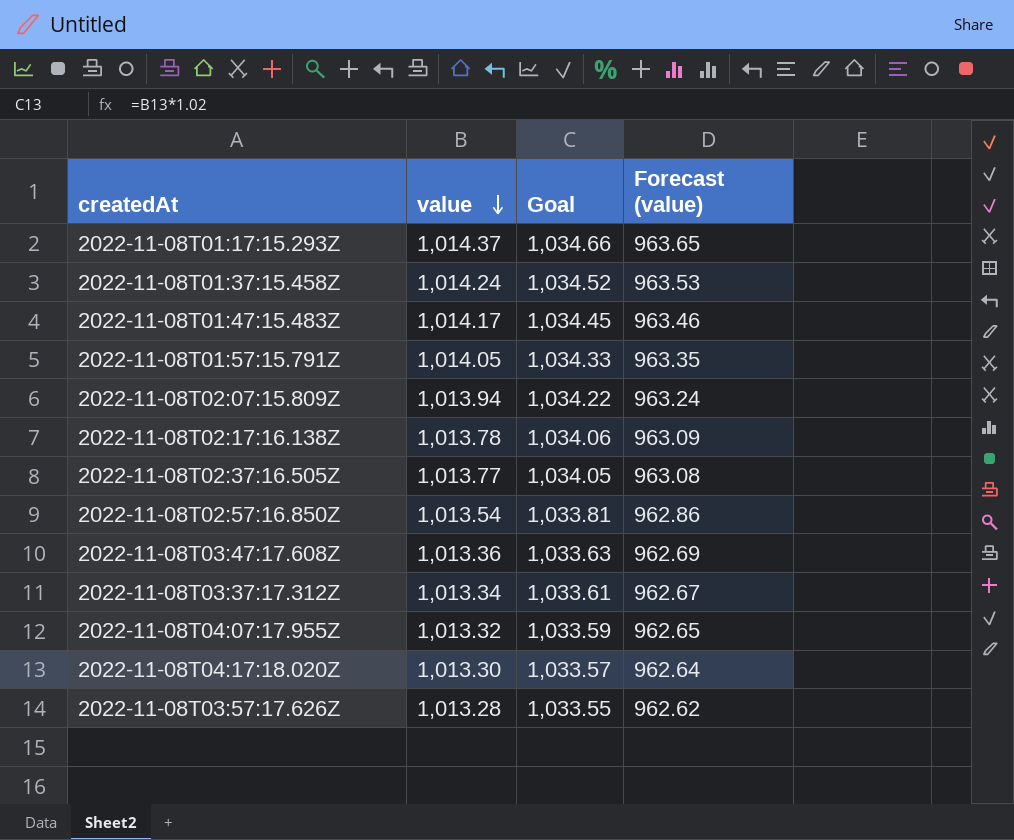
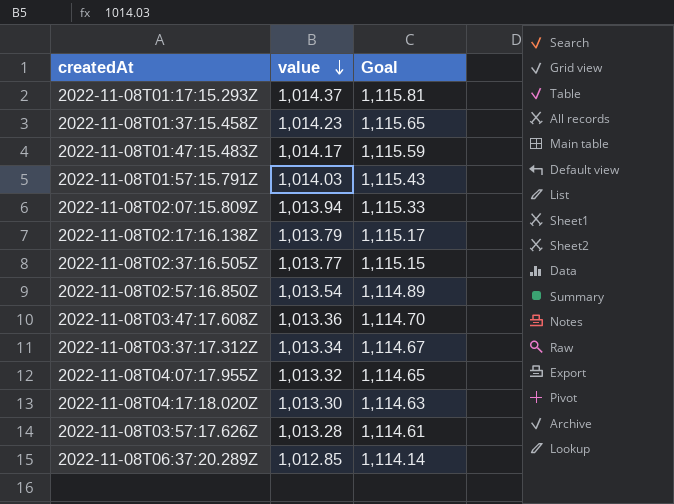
column Forecast (value) | formula: [value] * 0.95 -> none
column Goal | formula: [value] * 1.02 -> [value] * 1.1
2022-11-08T01:37:15.458Z | value: 1,014.24 -> 1,014.23
2022-11-08T01:57:15.791Z | value: 1,014.05 -> 1,014.03
2022-11-08T02:17:16.138Z | value: 1,013.78 -> 1,013.79
row 2022-11-08T06:37:20.289Z: none -> 1,012.85 | 1,114.14

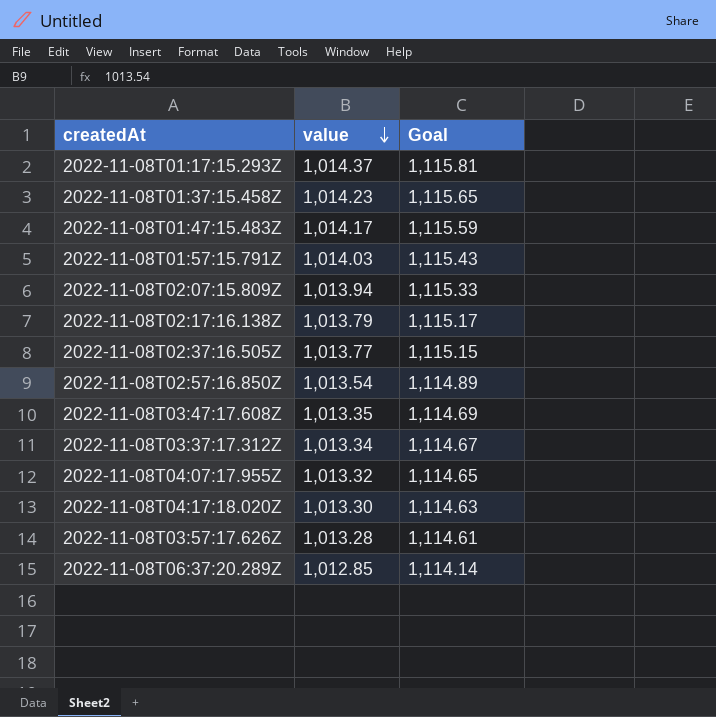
2022-11-08T03:47:17.608Z | value: 1,013.36 -> 1,013.35
2022-11-08T03:47:17.608Z | Goal: 1,114.70 -> 1,114.69

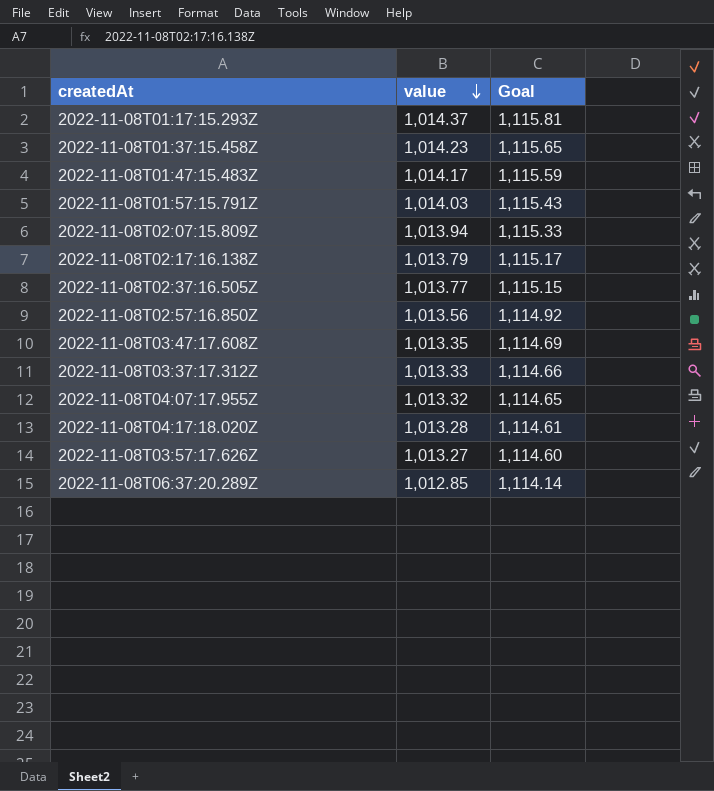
2022-11-08T02:57:16.850Z | value: 1,013.54 -> 1,013.56
2022-11-08T02:57:16.850Z | Goal: 1,114.89 -> 1,114.92
2022-11-08T03:37:17.312Z | value: 1,013.34 -> 1,013.33
2022-11-08T03:37:17.312Z | Goal: 1,114.67 -> 1,114.66
2022-11-08T04:17:18.020Z | value: 1,013.30 -> 1,013.28
2022-11-08T04:17:18.020Z | Goal: 1,114.63 -> 1,114.61
2022-11-08T03:57:17.626Z | value: 1,013.28 -> 1,013.27
2022-11-08T03:57:17.626Z | Goal: 1,114.61 -> 1,114.60

